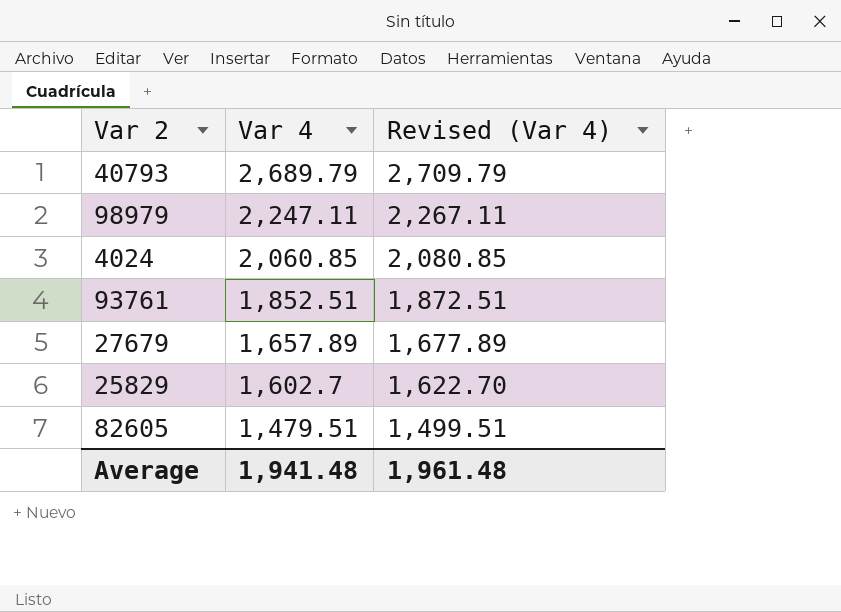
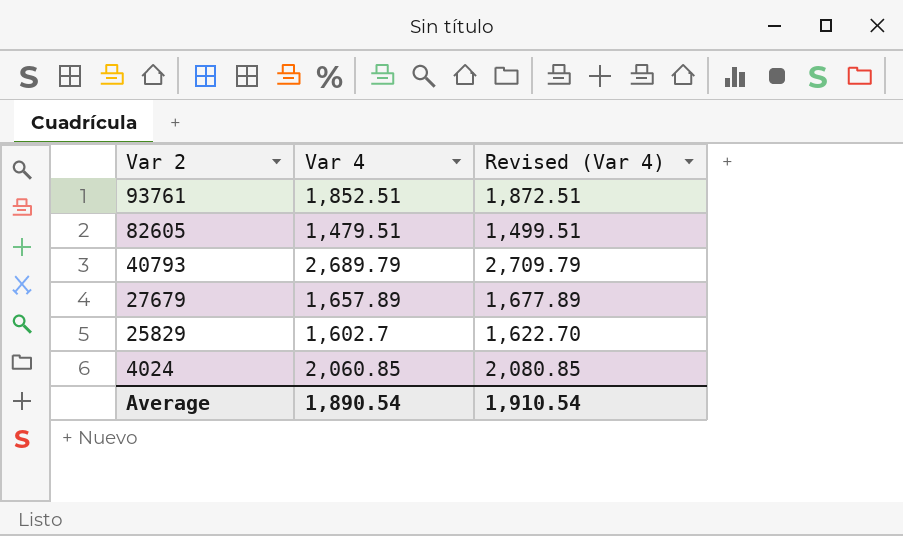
row order: Var 4 descending -> Var 2 descending
row 98979: 2,247.11 | 2,267.11 -> none
Average | Var 4: 1,941.48 -> 1,890.54
Average | Revised (Var 4): 1,961.48 -> 1,910.54

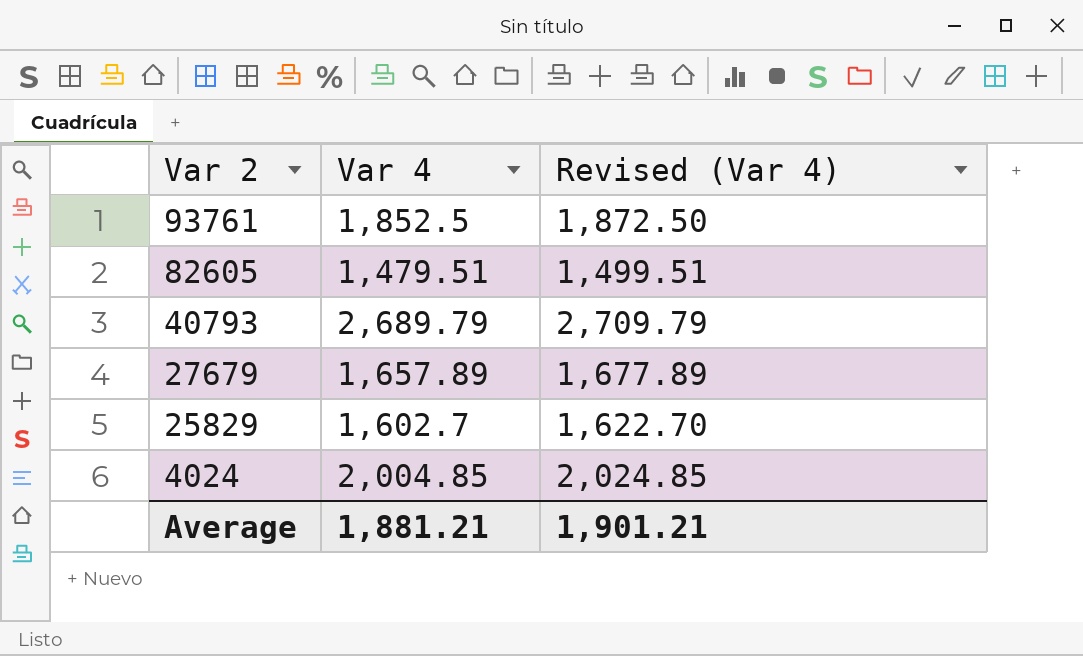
93761 | Var 4: 1,852.51 -> 1,852.5
93761 | Revised (Var 4): 1,872.51 -> 1,872.50
4024 | Var 4: 2,060.85 -> 2,004.85
4024 | Revised (Var 4): 2,080.85 -> 2,024.85
Average | Var 4: 1,890.54 -> 1,881.21
Average | Revised (Var 4): 1,910.54 -> 1,901.21

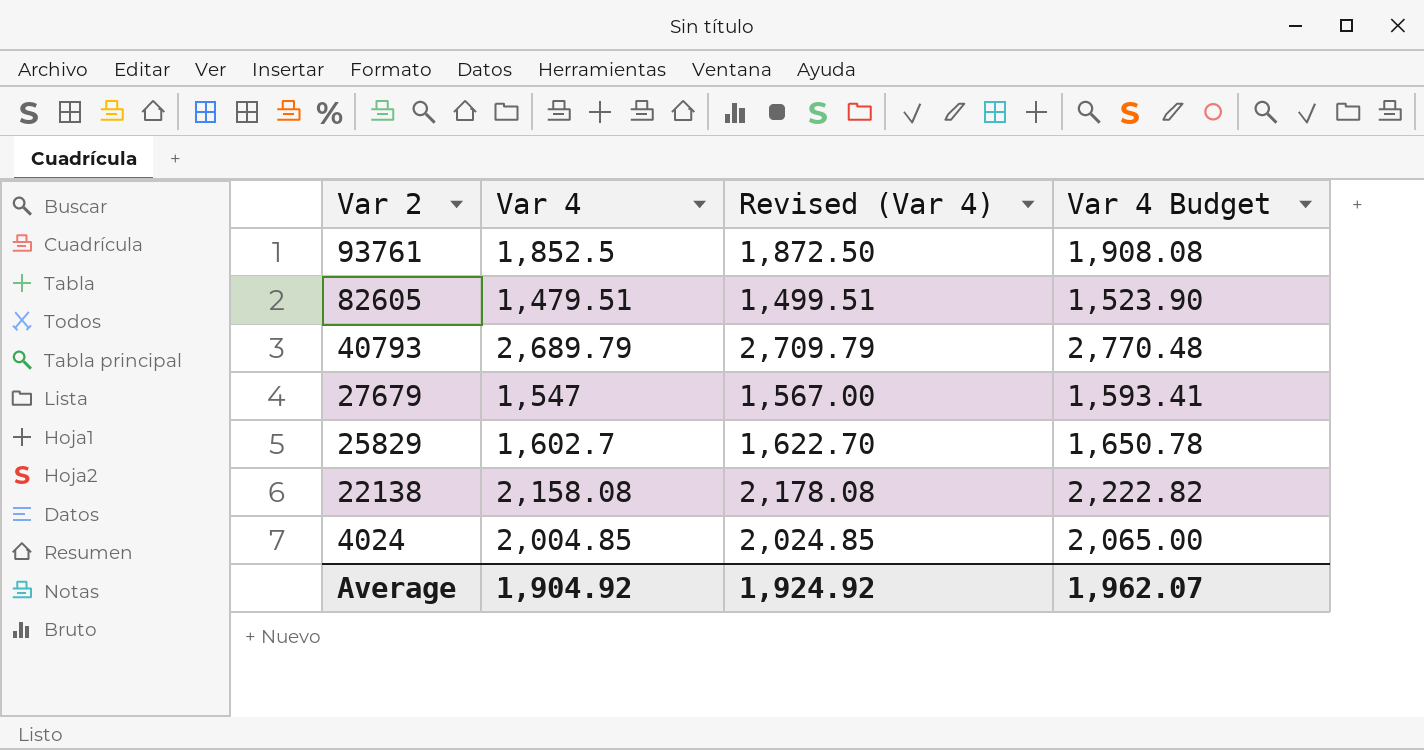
column Var 4 Budget | formula: none -> [Var 4] * 1.03
27679 | Var 4: 1,657.89 -> 1,547
27679 | Revised (Var 4): 1,677.89 -> 1,567.00
row 22138: none -> 2,158.08 | 2,178.08 | 2,222.82
Average | Var 4: 1,881.21 -> 1,904.92
Average | Revised (Var 4): 1,901.21 -> 1,924.92

